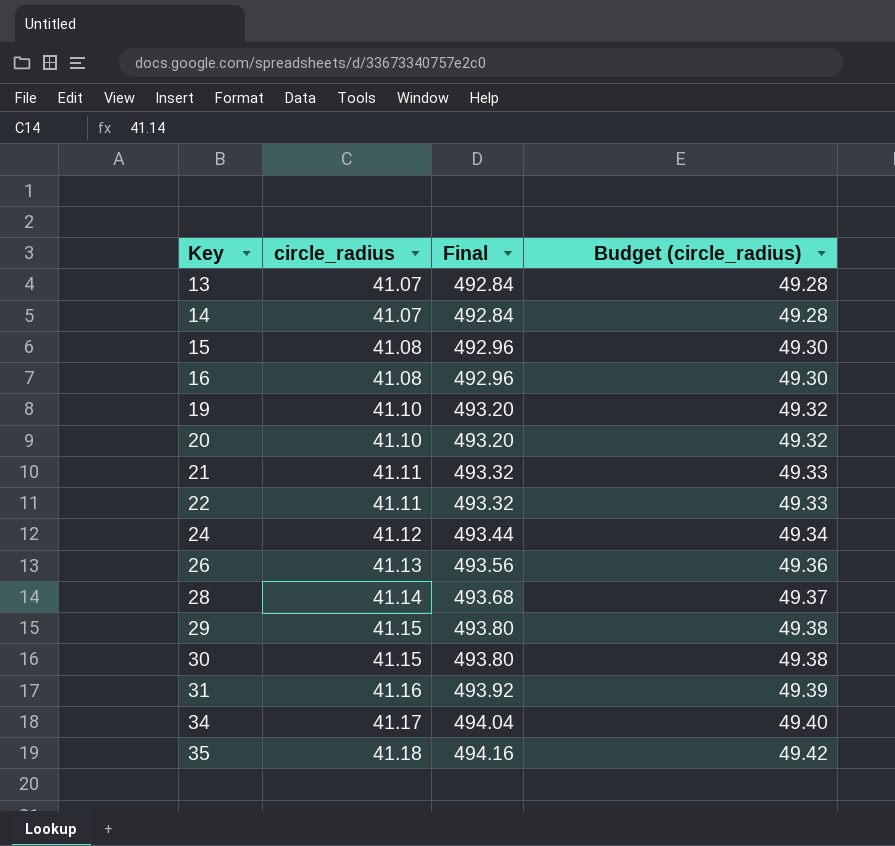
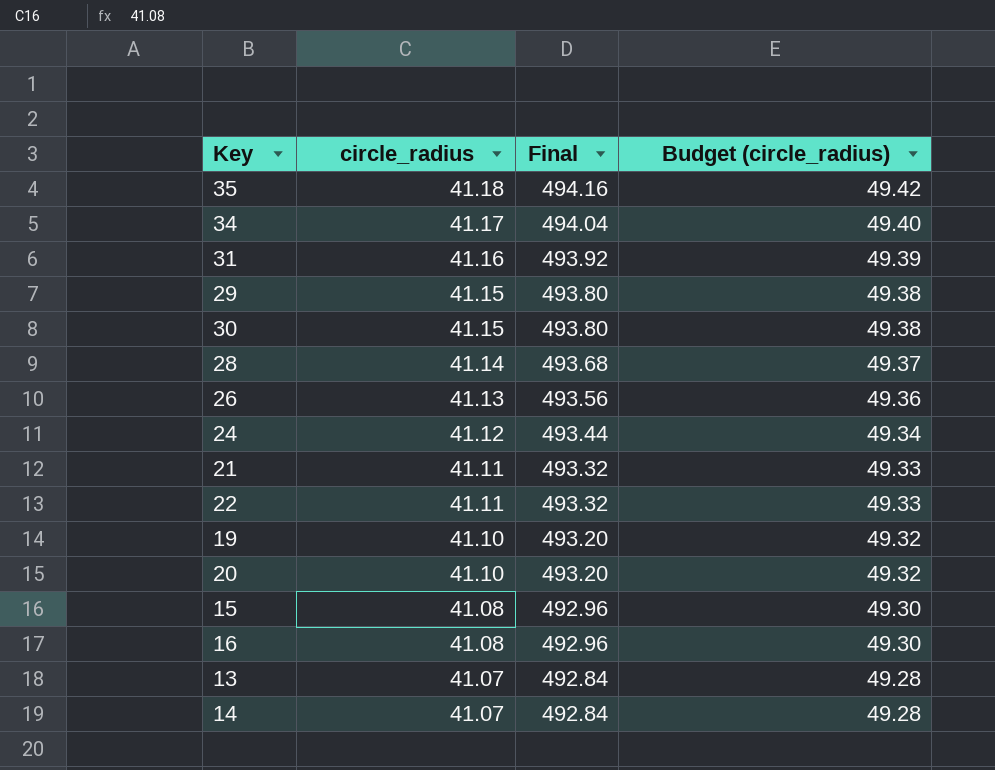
row order: Key ascending -> circle_radius descending

